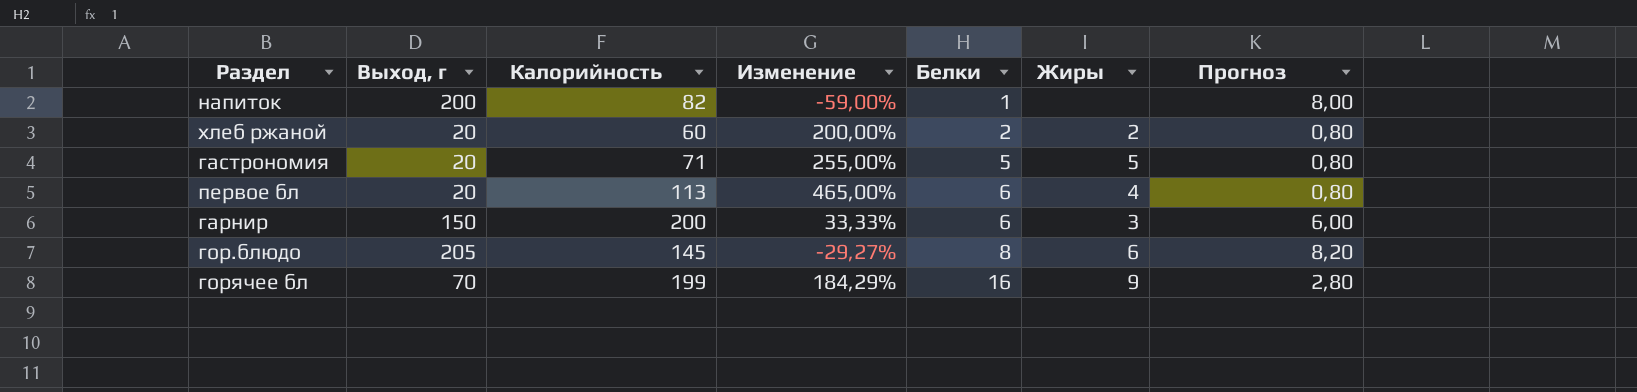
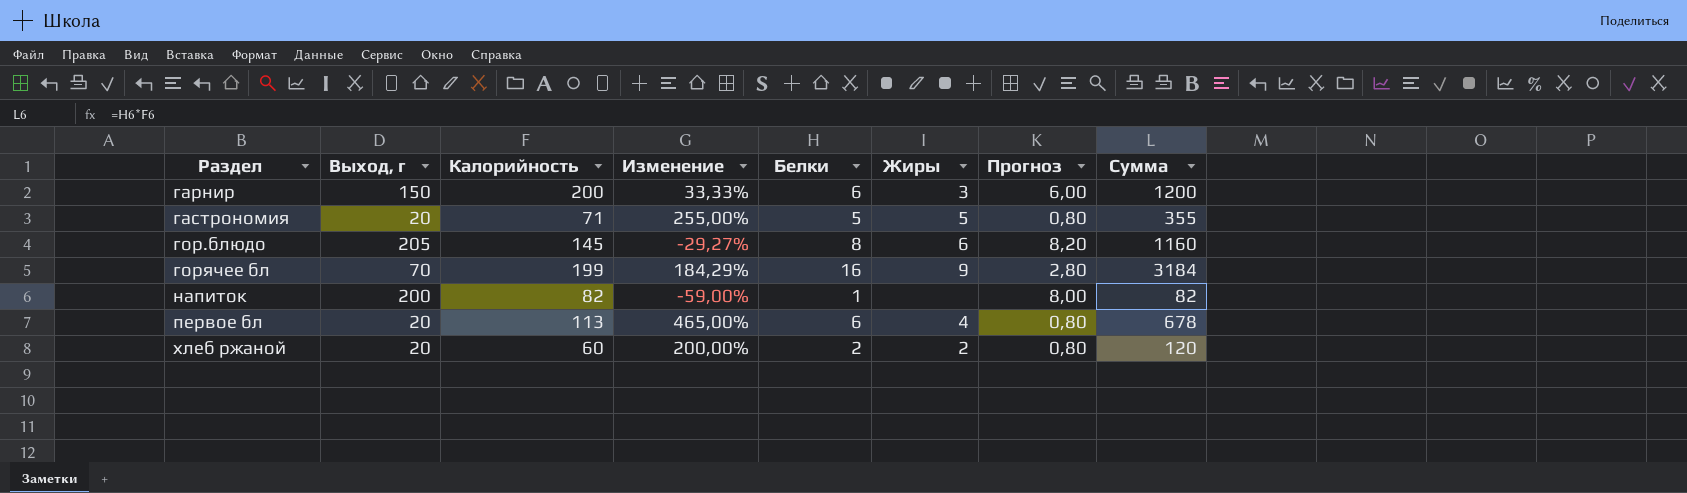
row order: Белки ascending -> Раздел ascending
column Сумма | formula: none -> [Калорийность] * [Белки]

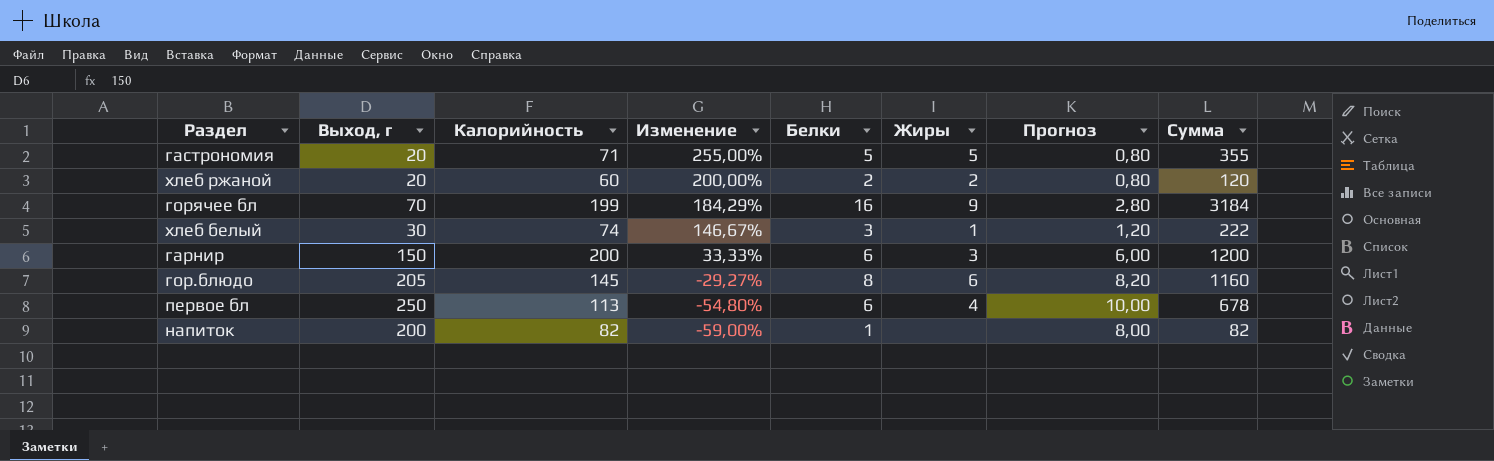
row order: Раздел ascending -> Изменение descending
row хлеб белый: none -> 30 | 74 | 146,67% | 3 | 1 | 1,20 | 222
первое бл | Выход, г: 20 -> 250
первое бл | Изменение: 465,00% -> -54,80%
первое бл | Прогноз: 0,80 -> 10,00

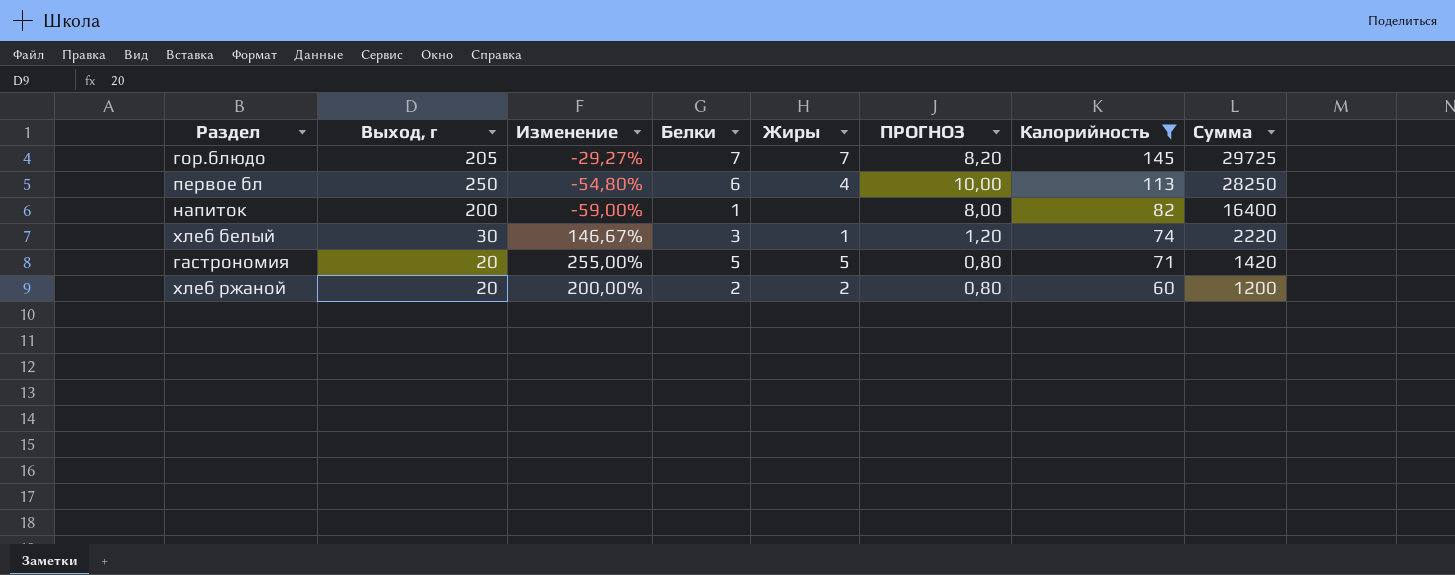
filter: none -> Калорийность <= 145
row order: Изменение descending -> Калорийность descending
column name: Прогноз -> ПРОГНОЗ
column Калорийность | position: 3 -> 7
column Сумма | formula: [Калорийность] * [Белки] -> [Выход, г] * [Калорийность]
гор.блюдо | Белки: 8 -> 7
гор.блюдо | Жиры: 6 -> 7

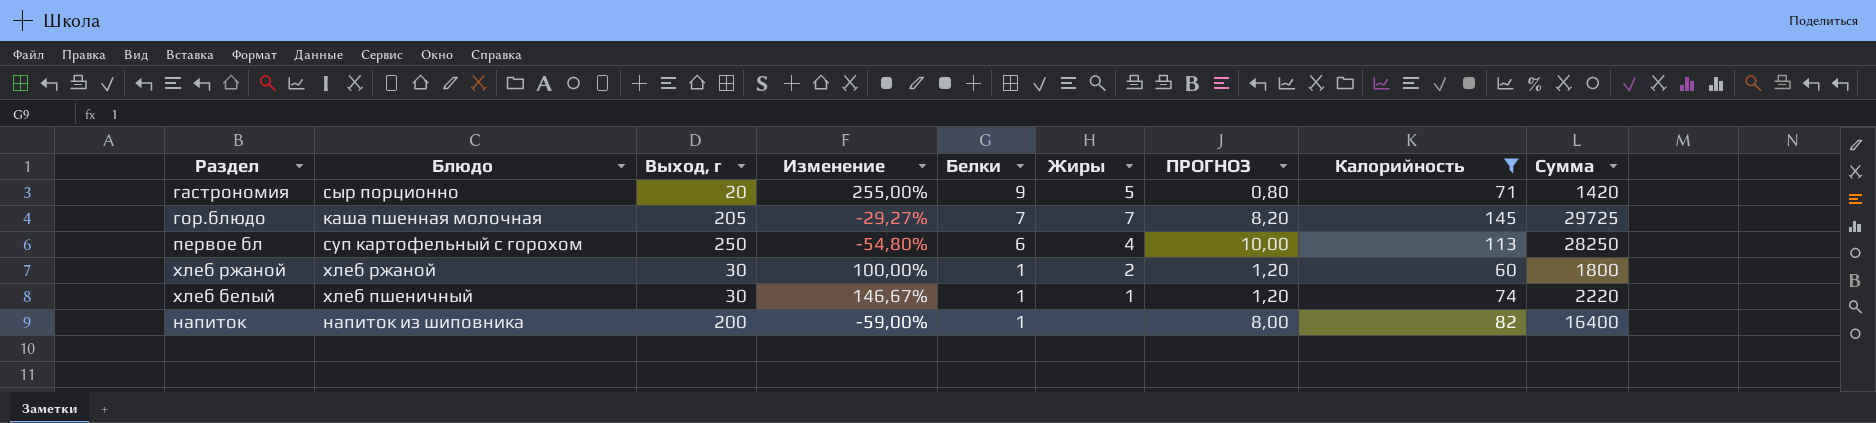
row order: Калорийность descending -> Белки descending
column Блюдо | position: none -> 2
гастрономия | Белки: 5 -> 9
хлеб ржаной | Выход, г: 20 -> 30
хлеб ржаной | Изменение: 200,00% -> 100,00%
хлеб ржаной | Белки: 2 -> 1
хлеб ржаной | ПРОГНОЗ: 0,80 -> 1,20
хлеб ржаной | Сумма: 1200 -> 1800
хлеб белый | Белки: 3 -> 1

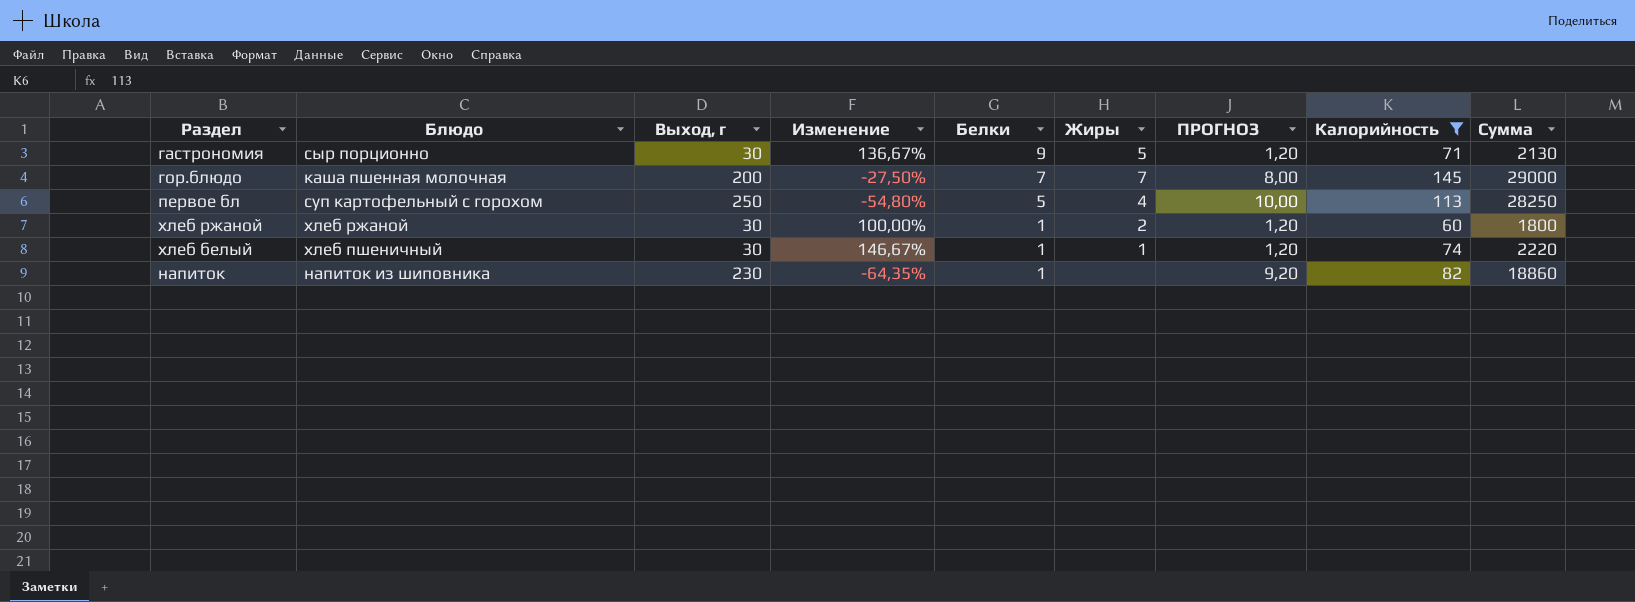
гастрономия | Выход, г: 20 -> 30
гастрономия | Изменение: 255,00% -> 136,67%
гастрономия | ПРОГНОЗ: 0,80 -> 1,20
гастрономия | Сумма: 1420 -> 2130
гор.блюдо | Выход, г: 205 -> 200
гор.блюдо | Изменение: -29,27% -> -27,50%
гор.блюдо | ПРОГНОЗ: 8,20 -> 8,00
гор.блюдо | Сумма: 29725 -> 29000
первое бл | Белки: 6 -> 5
напиток | Выход, г: 200 -> 230
напиток | Изменение: -59,00% -> -64,35%
напиток | ПРОГНОЗ: 8,00 -> 9,20
напиток | Сумма: 16400 -> 18860

